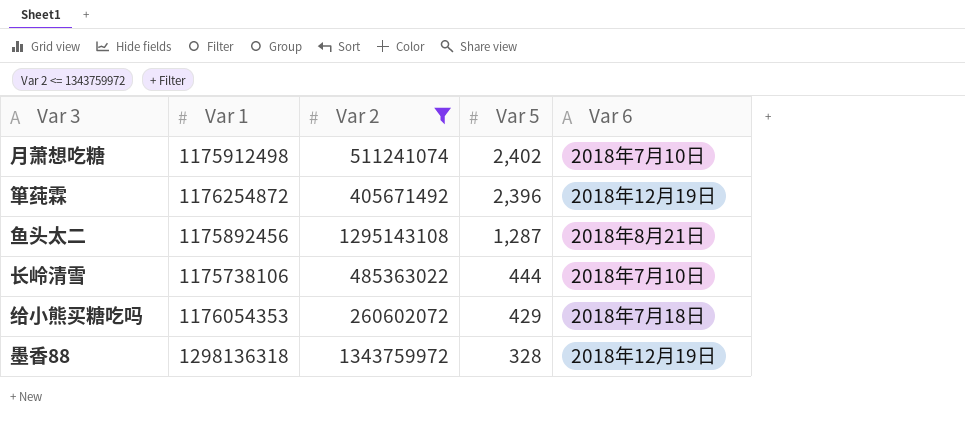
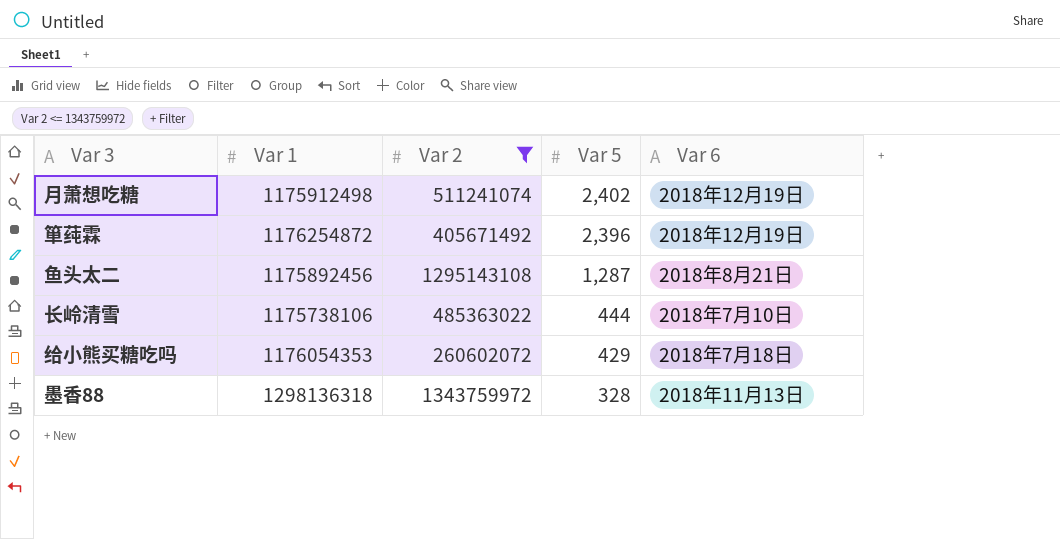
月萧想吃糖 | Var 6: 2018年7月10日 -> 2018年12月19日
墨香88 | Var 6: 2018年12月19日 -> 2018年11月13日

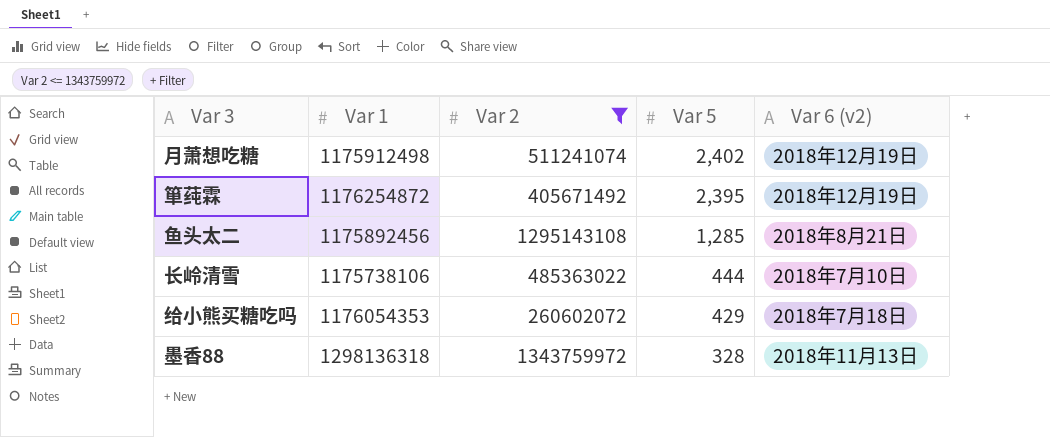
column name: Var 6 -> Var 6 (v2)
箪莼霖 | Var 5: 2,396 -> 2,395
鱼头太二 | Var 5: 1,287 -> 1,285

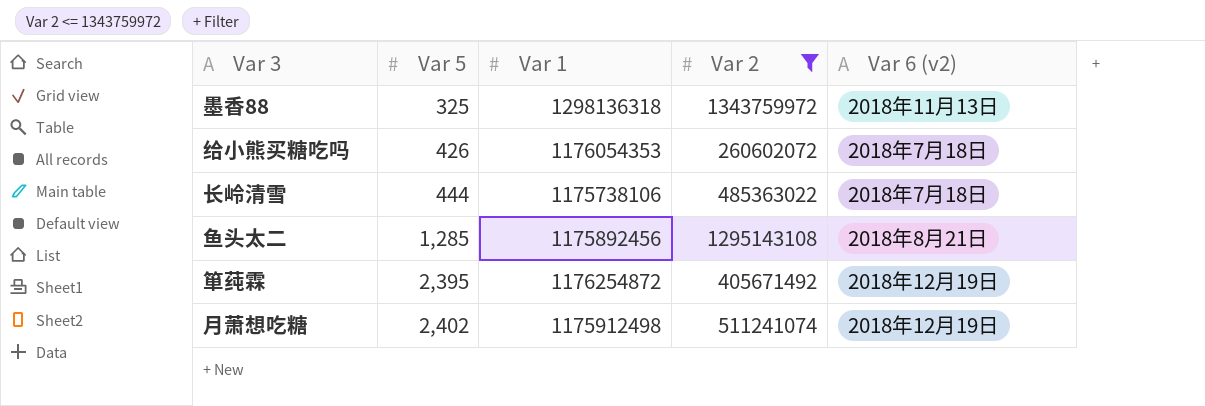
row order: Var 5 descending -> Var 5 ascending
column Var 5 | position: 4 -> 2
墨香88 | Var 5: 328 -> 325
给小熊买糖吃吗 | Var 5: 429 -> 426
长岭清雪 | Var 6 (v2): 2018年7月10日 -> 2018年7月18日

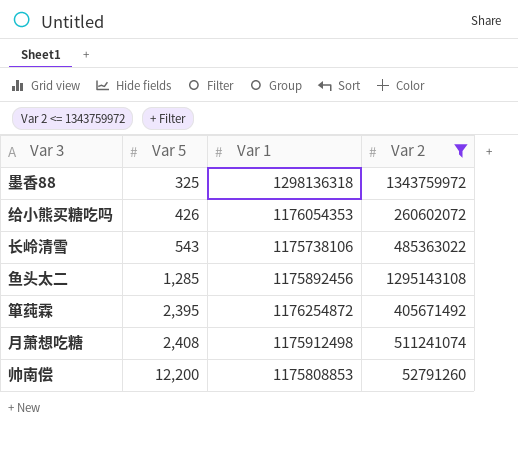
column Var 6 (v2) | position: 5 -> none
长岭清雪 | Var 5: 444 -> 543
月萧想吃糖 | Var 5: 2,402 -> 2,408
row 帅南偿: none -> 12,200 | 1175808853 | 52791260

